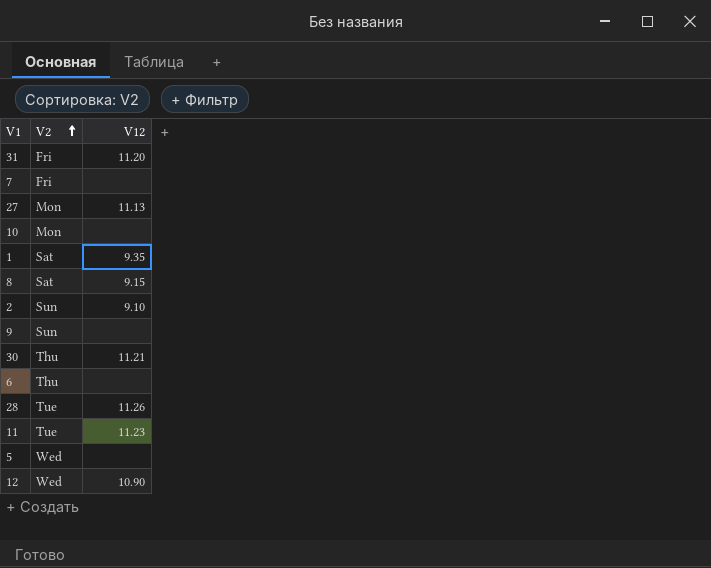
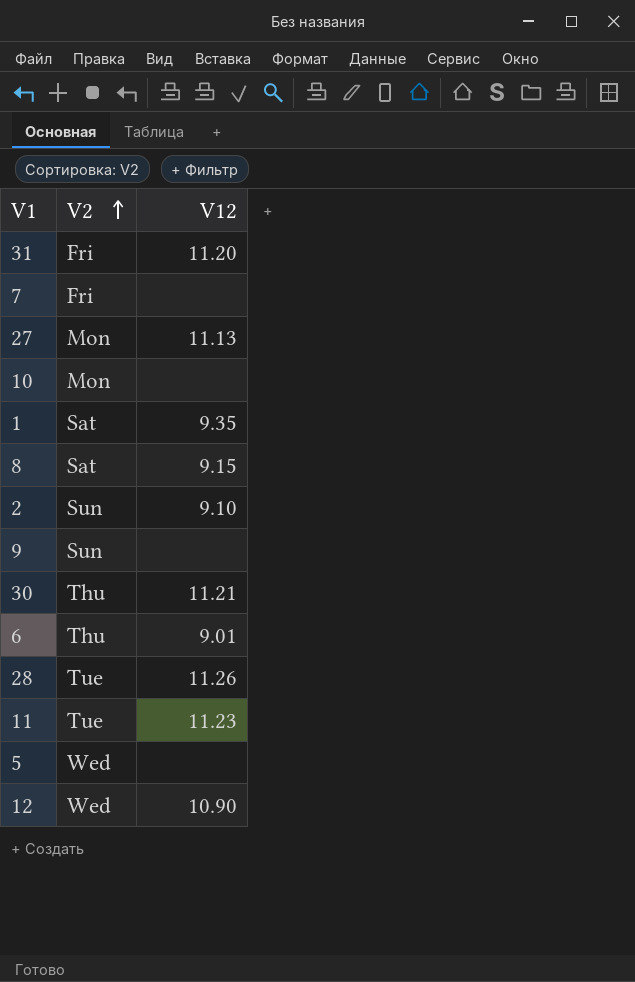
6 | V12: none -> 9.01

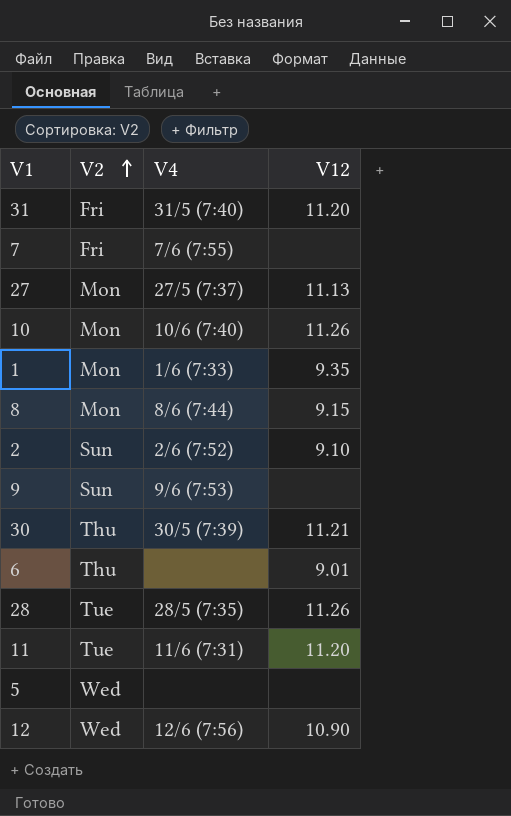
column V4 | position: none -> 3
10 | V12: none -> 11.26
1 | V2: Sat -> Mon
8 | V2: Sat -> Mon
11 | V12: 11.23 -> 11.20

